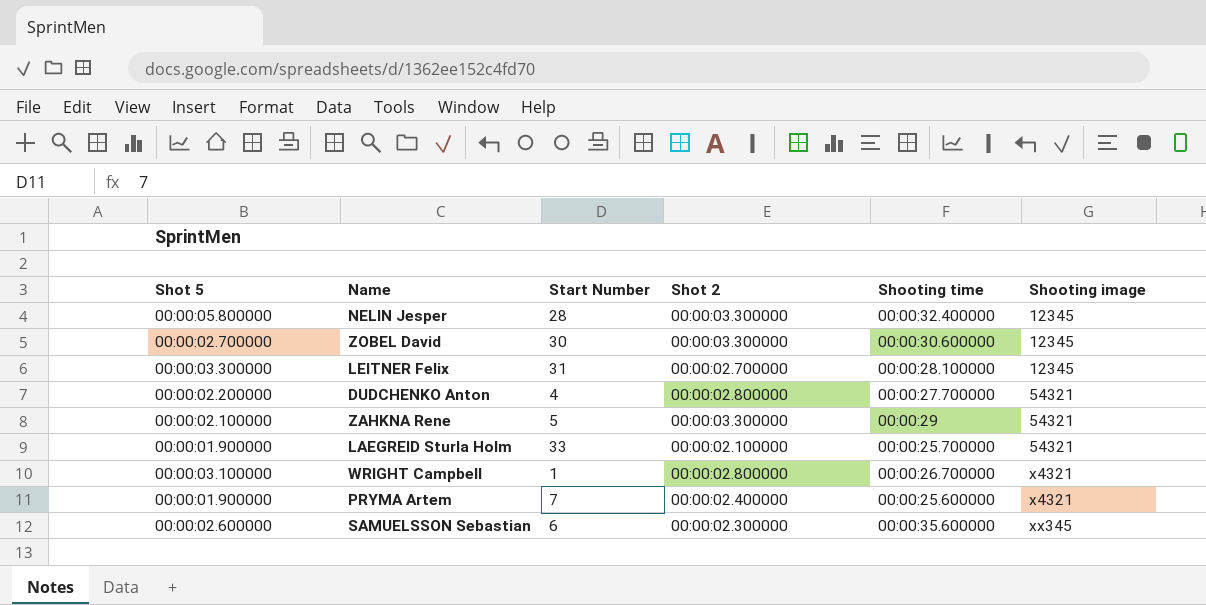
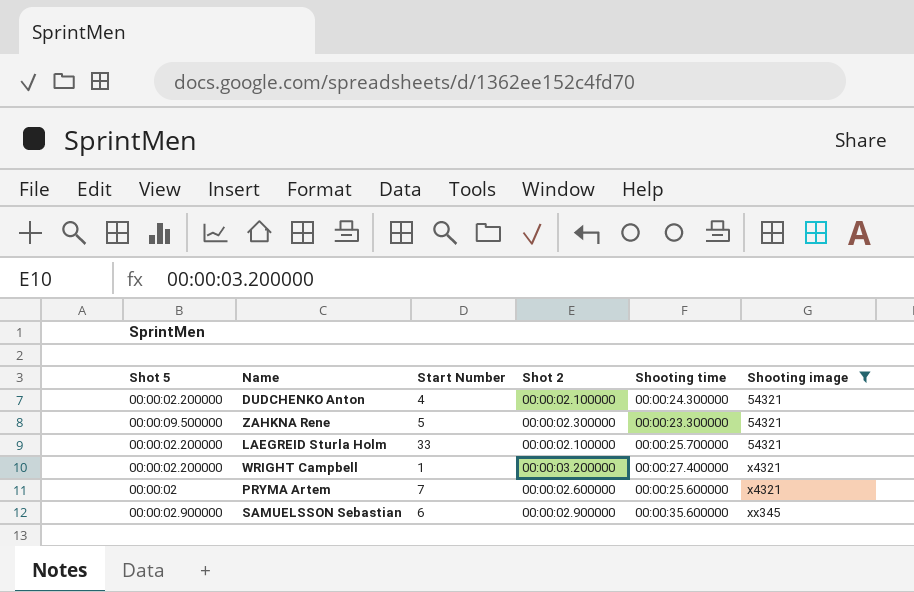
filter: none -> Shooting image != 12345
DUDCHENKO Anton | Shot 2: 00:00:02.800000 -> 00:00:02.100000
DUDCHENKO Anton | Shooting time: 00:00:27.700000 -> 00:00:24.300000
ZAHKNA Rene | Shot 5: 00:00:02.100000 -> 00:00:09.500000
ZAHKNA Rene | Shot 2: 00:00:03.300000 -> 00:00:02.300000
ZAHKNA Rene | Shooting time: 00:00:29 -> 00:00:23.300000
LAEGREID Sturla Holm | Shot 5: 00:00:01.900000 -> 00:00:02.200000
WRIGHT Campbell | Shot 5: 00:00:03.100000 -> 00:00:02.200000
WRIGHT Campbell | Shot 2: 00:00:02.800000 -> 00:00:03.200000
WRIGHT Campbell | Shooting time: 00:00:26.700000 -> 00:00:27.400000
PRYMA Artem | Shot 5: 00:00:01.900000 -> 00:00:02
PRYMA Artem | Shot 2: 00:00:02.400000 -> 00:00:02.600000
SAMUELSSON Sebastian | Shot 5: 00:00:02.600000 -> 00:00:02.900000
SAMUELSSON Sebastian | Shot 2: 00:00:02.300000 -> 00:00:02.900000

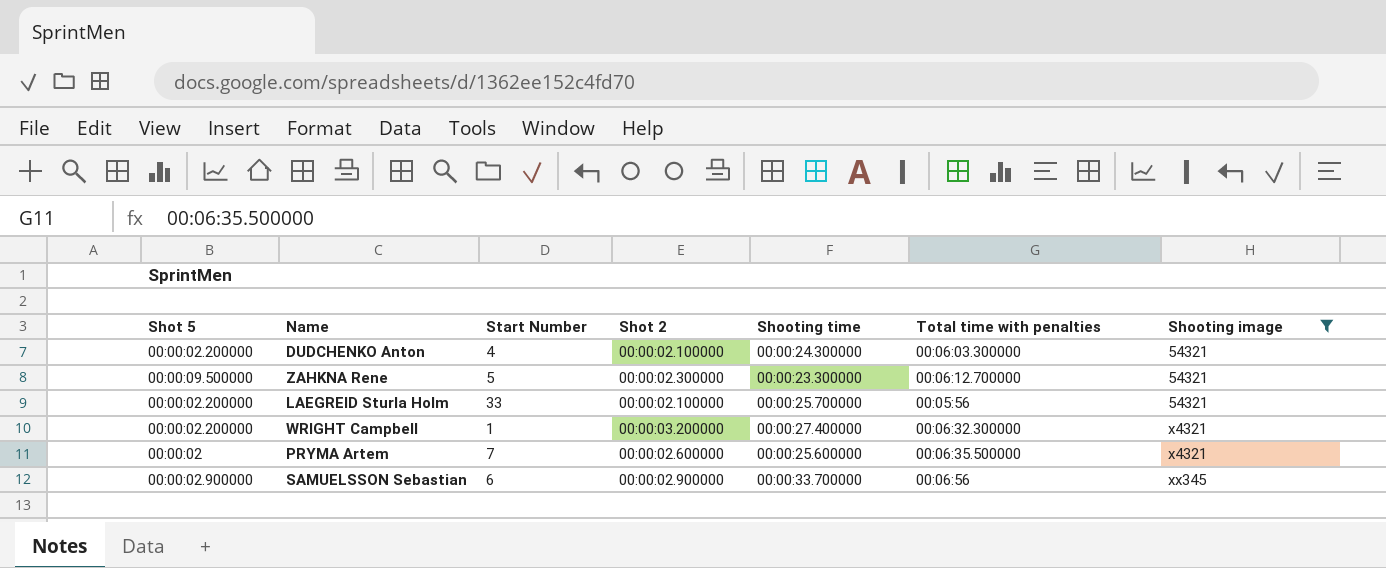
column Total time with penalties | position: none -> 6
SAMUELSSON Sebastian | Shooting time: 00:00:35.600000 -> 00:00:33.700000

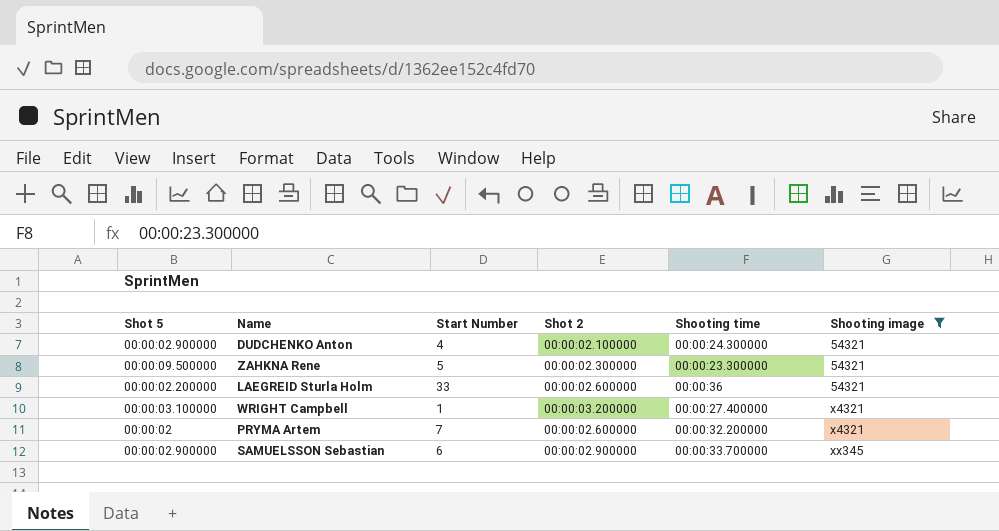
column Total time with penalties | position: 6 -> none
DUDCHENKO Anton | Shot 5: 00:00:02.200000 -> 00:00:02.900000
LAEGREID Sturla Holm | Shot 2: 00:00:02.100000 -> 00:00:02.600000
LAEGREID Sturla Holm | Shooting time: 00:00:25.700000 -> 00:00:36
WRIGHT Campbell | Shot 5: 00:00:02.200000 -> 00:00:03.100000
PRYMA Artem | Shooting time: 00:00:25.600000 -> 00:00:32.200000

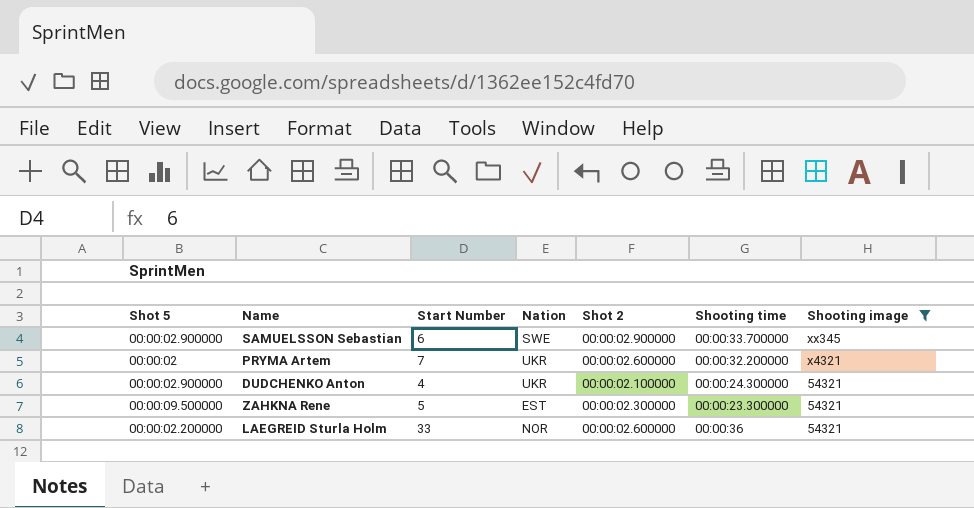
row order: Shooting image ascending -> Shooting image descending
column Nation | position: none -> 4
row WRIGHT Campbell: 00:00:03.100000 | 1 | 00:00:03.200000 | 00:00:27.400000 | x4321 -> none

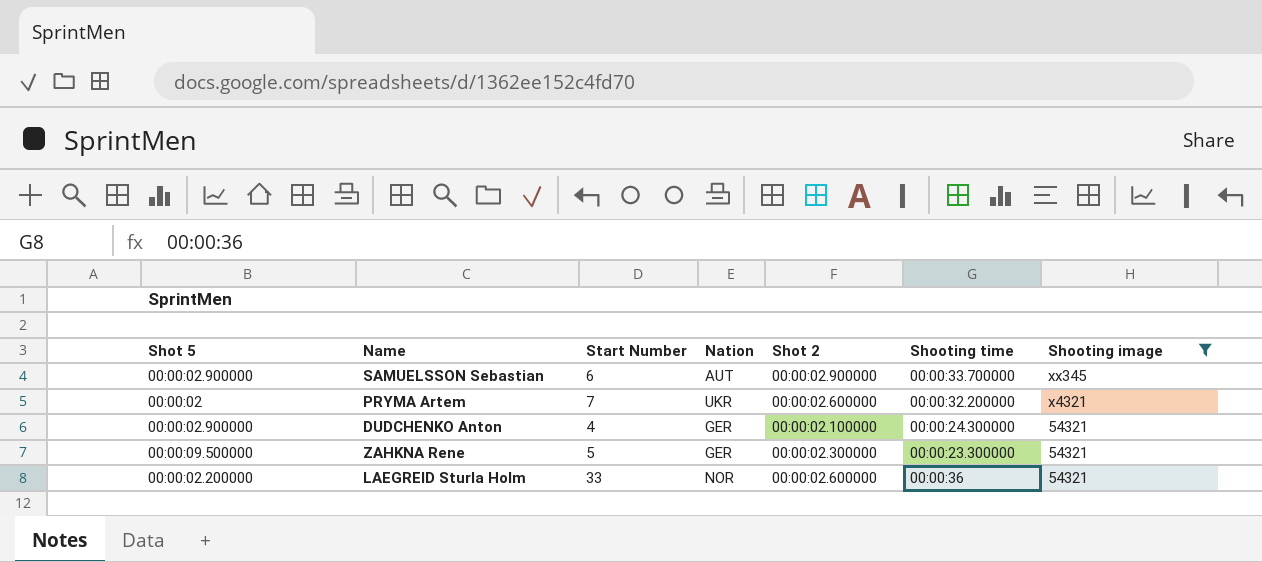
SAMUELSSON Sebastian | Nation: SWE -> AUT
DUDCHENKO Anton | Nation: UKR -> GER
ZAHKNA Rene | Nation: EST -> GER

